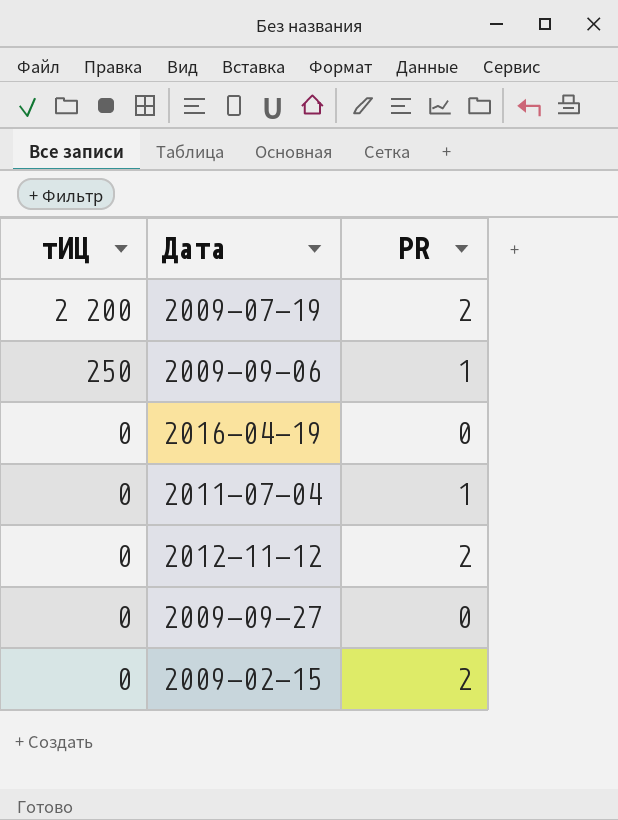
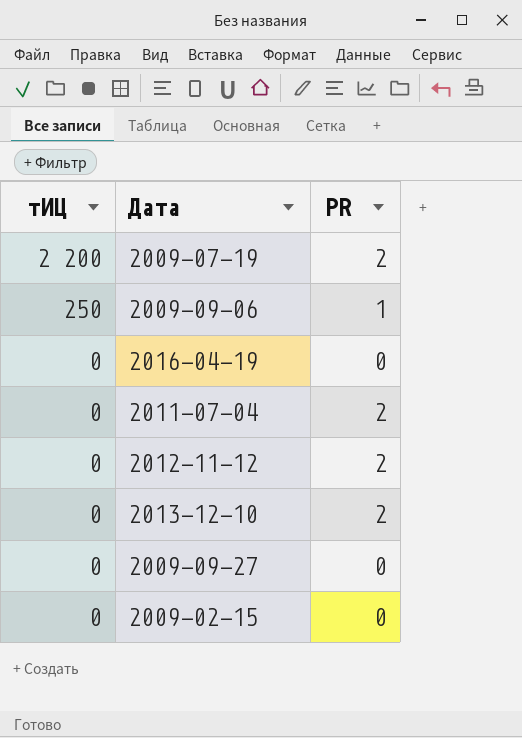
2011-07-04 | PR: 1 -> 2
row 2013-12-10: none -> 0 | 2
2009-02-15 | PR: 2 -> 0

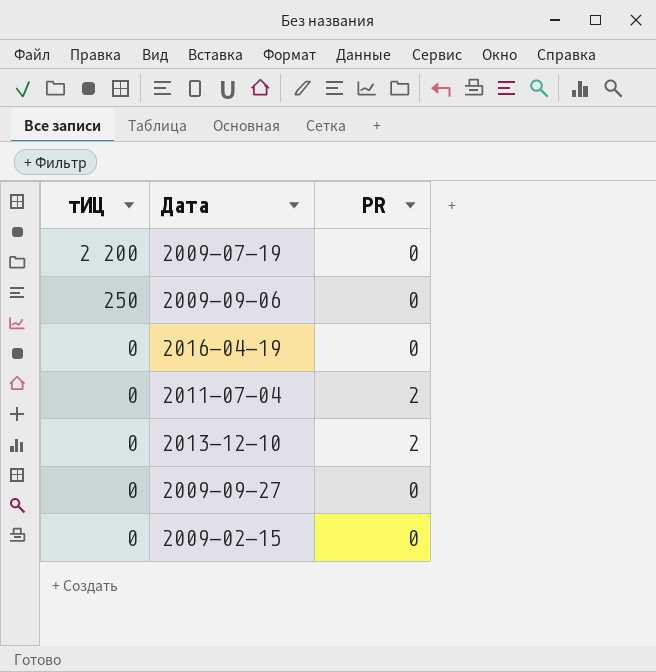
row 2012-11-12: 0 | 2 -> none
2009-07-19 | PR: 2 -> 0
2009-09-06 | PR: 1 -> 0

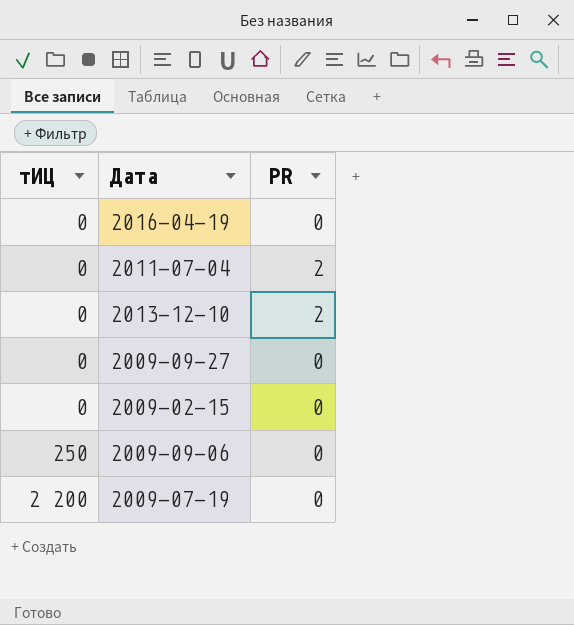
row order: тИЦ descending -> тИЦ ascending

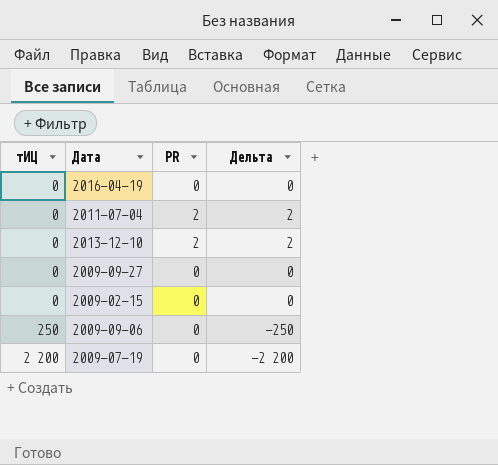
column Дельта | formula: none -> [PR] - [тИЦ]

